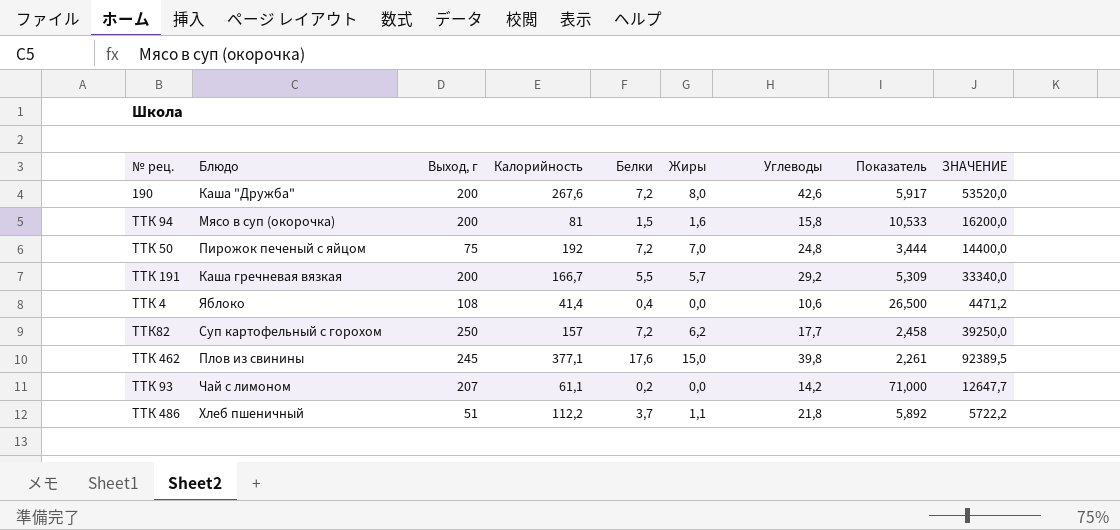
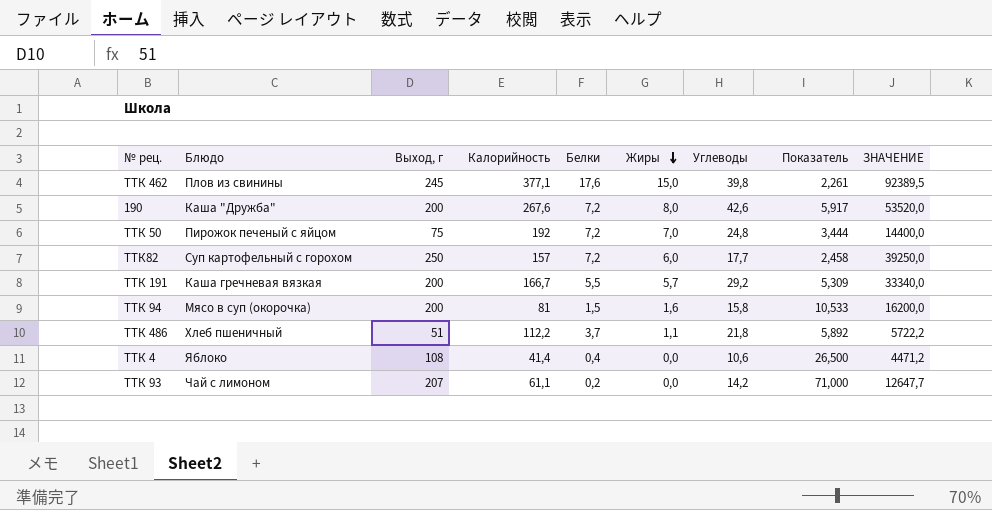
row order: none -> Жиры descending
ТТК82 | Жиры: 6,2 -> 6,0

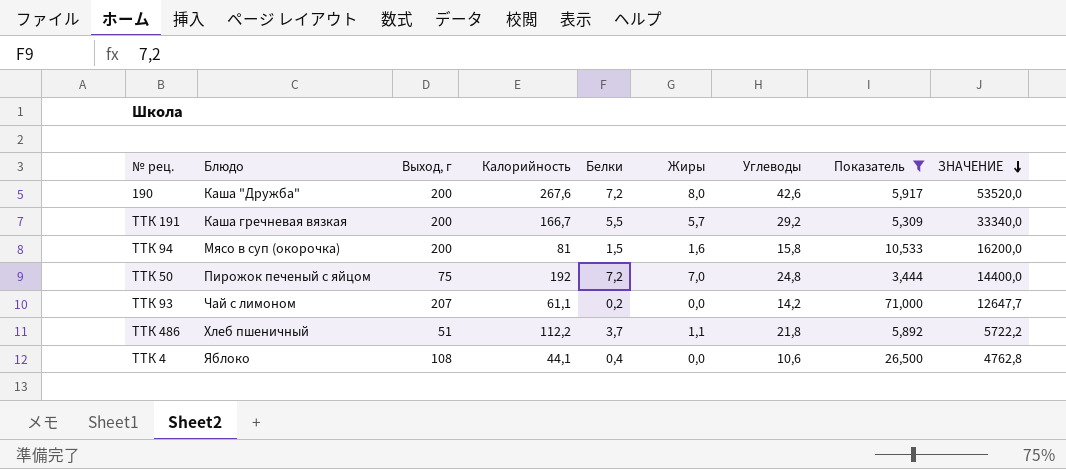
filter: none -> Показатель >= 3,444
row order: Жиры descending -> ЗНАЧЕНИЕ descending
ТТК 4 | Калорийность: 41,4 -> 44,1
ТТК 4 | ЗНАЧЕНИЕ: 4471,2 -> 4762,8

